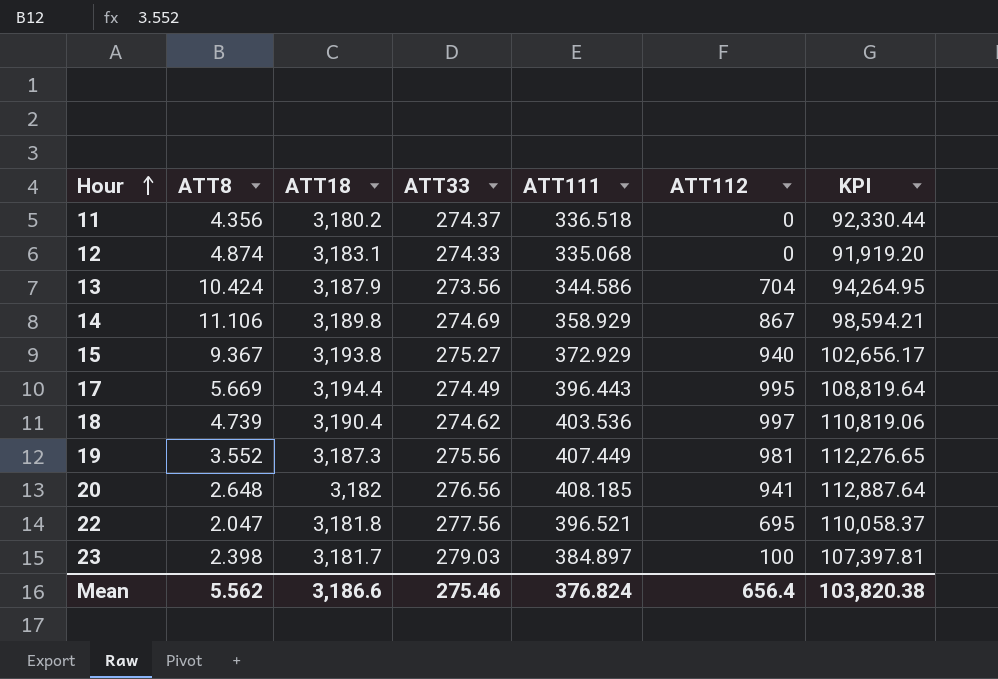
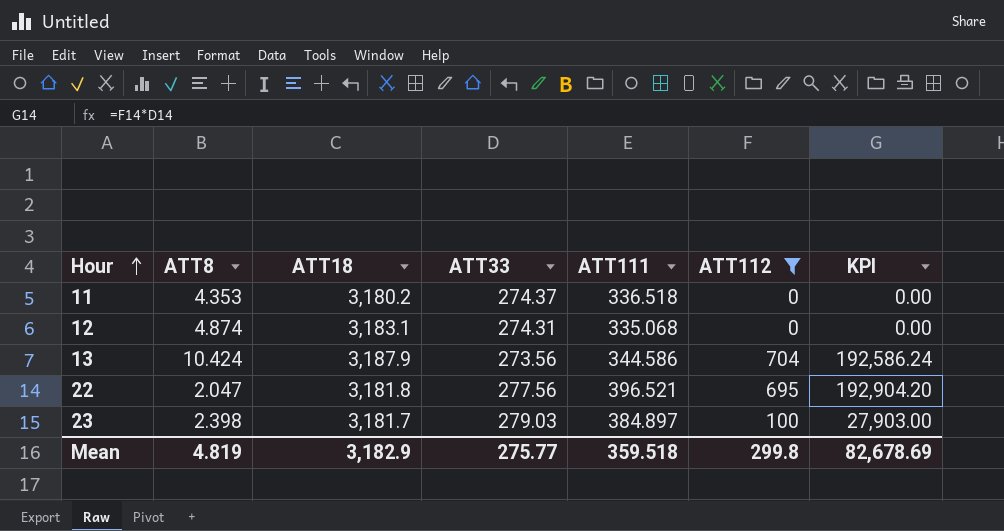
filter: none -> ATT112 <= 704
column KPI | formula: [ATT33] * [ATT111] -> [ATT33] * [ATT112]
11 | ATT8: 4.356 -> 4.353
12 | ATT33: 274.33 -> 274.31
Mean | ATT8: 5.562 -> 4.819
Mean | ATT18: 3,186.6 -> 3,182.9
Mean | ATT33: 275.46 -> 275.77
Mean | ATT111: 376.824 -> 359.518
Mean | ATT112: 656.4 -> 299.8
Mean | KPI: 103,820.38 -> 82,678.69

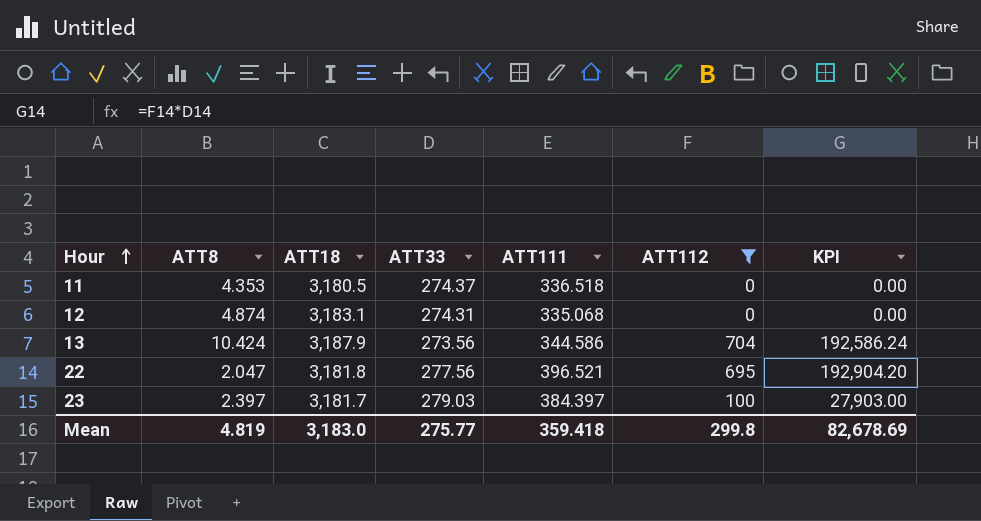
11 | ATT18: 3,180.2 -> 3,180.5
23 | ATT8: 2.398 -> 2.397
23 | ATT111: 384.897 -> 384.397
Mean | ATT18: 3,182.9 -> 3,183.0
Mean | ATT111: 359.518 -> 359.418

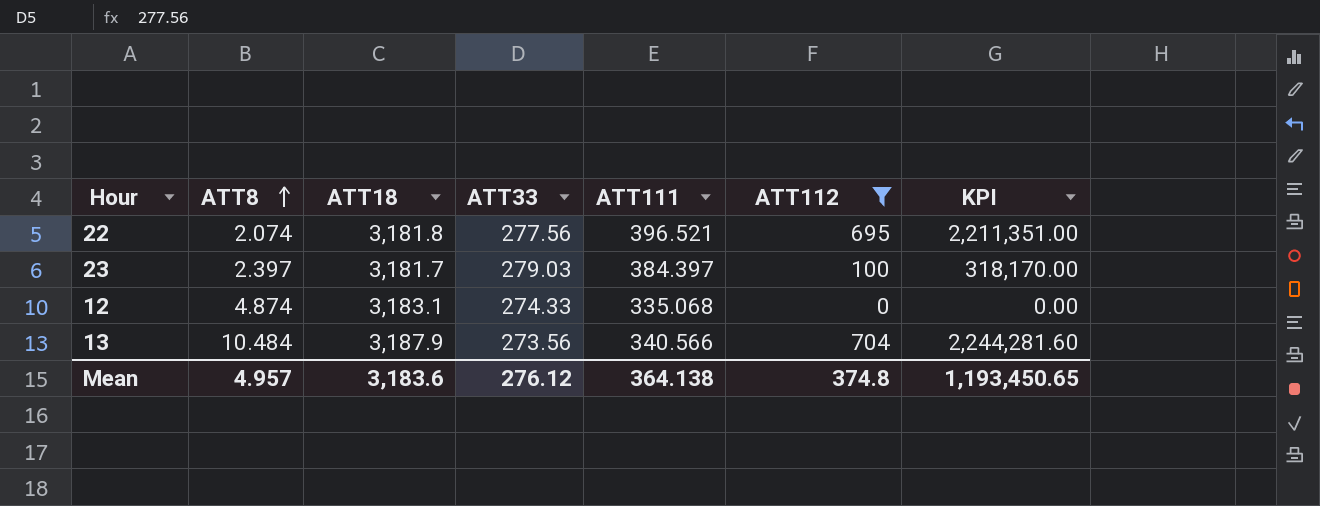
row order: Hour ascending -> ATT8 ascending
column KPI | formula: [ATT33] * [ATT112] -> [ATT18] * [ATT112]
row 11: 4.353 | 3,180.5 | 274.37 | 336.518 | 0 | 0.00 -> none
22 | ATT8: 2.047 -> 2.074
12 | ATT33: 274.31 -> 274.33
13 | ATT8: 10.424 -> 10.484
13 | ATT111: 344.586 -> 340.566
Mean | ATT8: 4.819 -> 4.957
Mean | ATT18: 3,183.0 -> 3,183.6
Mean | ATT33: 275.77 -> 276.12
Mean | ATT111: 359.418 -> 364.138
Mean | ATT112: 299.8 -> 374.8
Mean | KPI: 82,678.69 -> 1,193,450.65

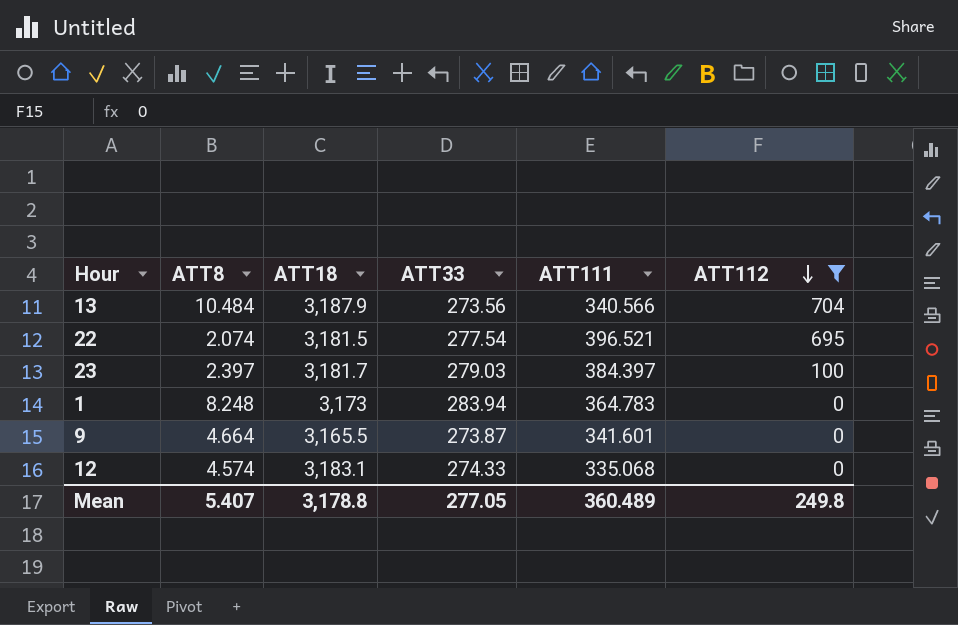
row order: ATT8 ascending -> ATT112 descending
column KPI | formula: [ATT18] * [ATT112] -> none
22 | ATT18: 3,181.8 -> 3,181.5
22 | ATT33: 277.56 -> 277.54
row 1: none -> 8.248 | 3,173 | 283.94 | 364.783 | 0
row 9: none -> 4.664 | 3,165.5 | 273.87 | 341.601 | 0
12 | ATT8: 4.874 -> 4.574
Mean | ATT8: 4.957 -> 5.407
Mean | ATT18: 3,183.6 -> 3,178.8
Mean | ATT33: 276.12 -> 277.05
Mean | ATT111: 364.138 -> 360.489
Mean | ATT112: 374.8 -> 249.8

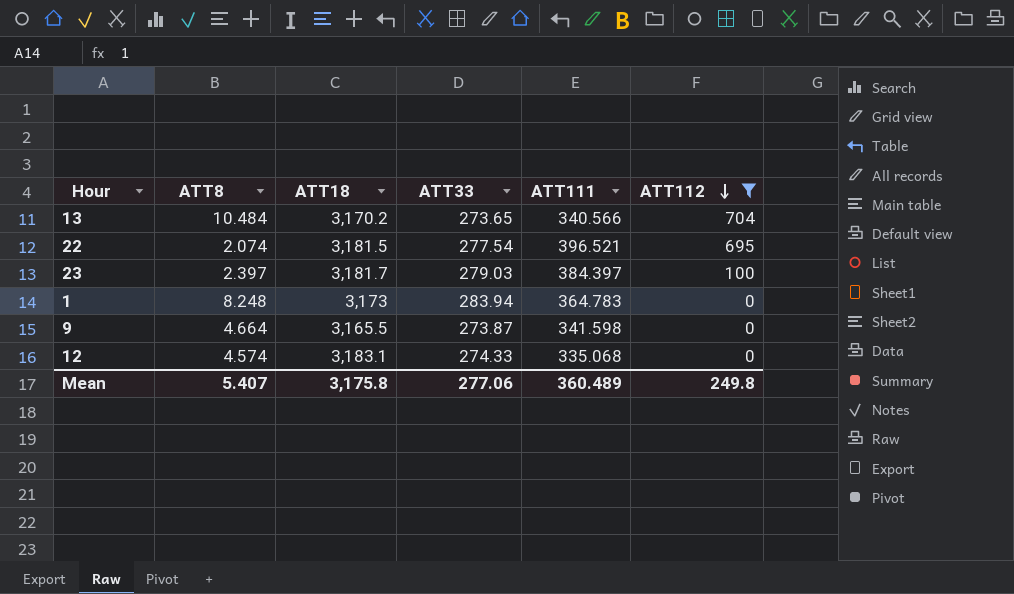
13 | ATT18: 3,187.9 -> 3,170.2
13 | ATT33: 273.56 -> 273.65
9 | ATT111: 341.601 -> 341.598
Mean | ATT18: 3,178.8 -> 3,175.8
Mean | ATT33: 277.05 -> 277.06

